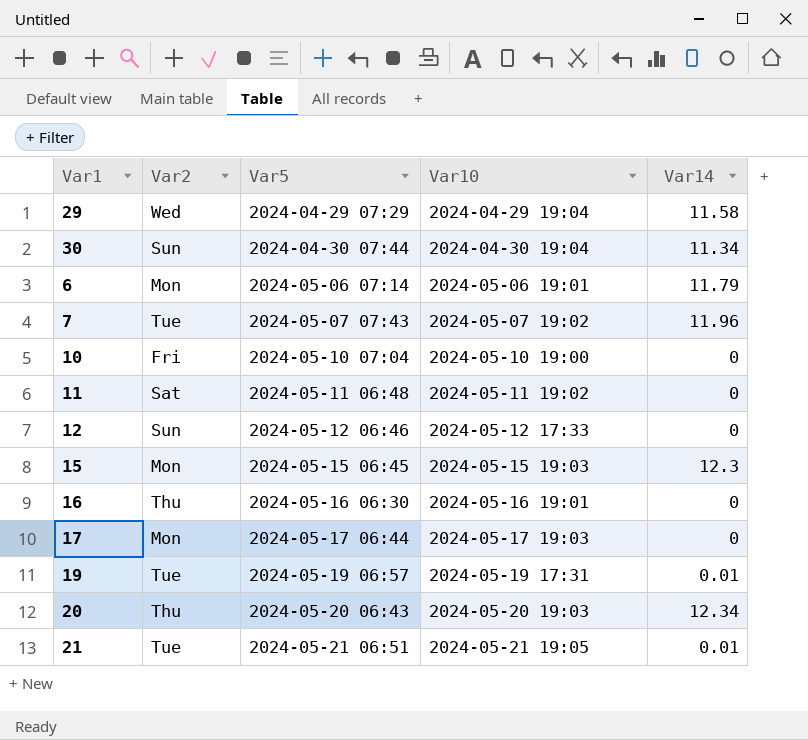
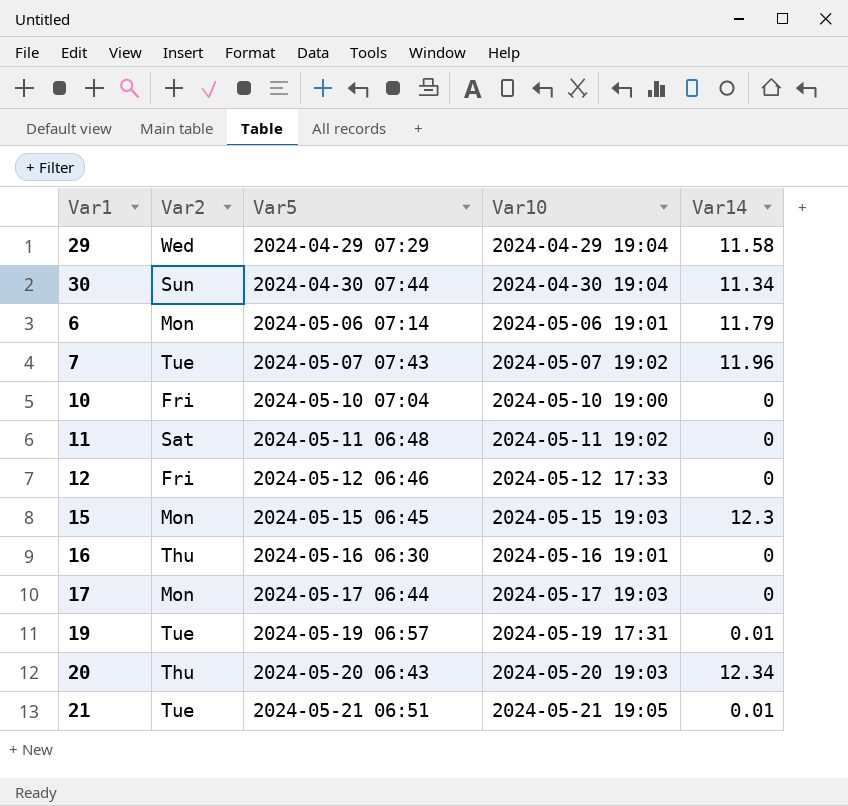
12 | Var2: Sun -> Fri

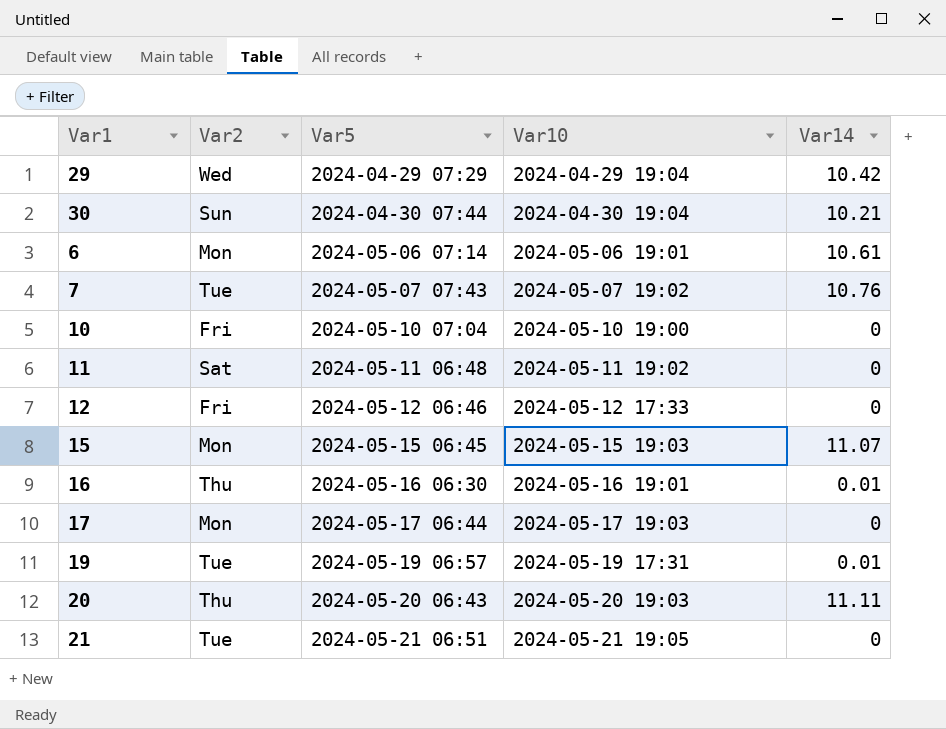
29 | Var14: 11.58 -> 10.42
30 | Var14: 11.34 -> 10.21
6 | Var14: 11.79 -> 10.61
7 | Var14: 11.96 -> 10.76
15 | Var14: 12.3 -> 11.07
16 | Var14: 0 -> 0.01
20 | Var14: 12.34 -> 11.11
21 | Var14: 0.01 -> 0

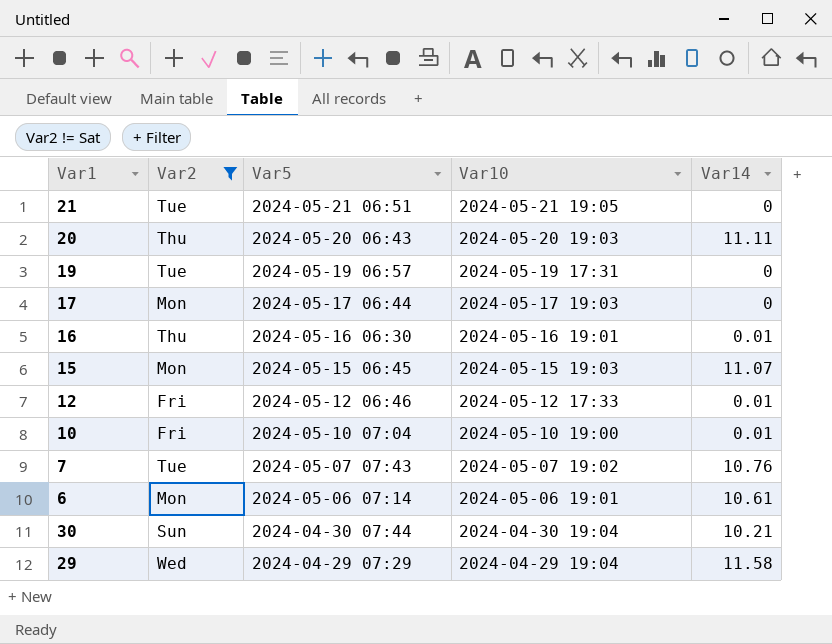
filter: none -> Var2 != Sat
row order: Var5 ascending -> Var5 descending
19 | Var14: 0.01 -> 0
12 | Var14: 0 -> 0.01
10 | Var14: 0 -> 0.01
29 | Var14: 10.42 -> 11.58

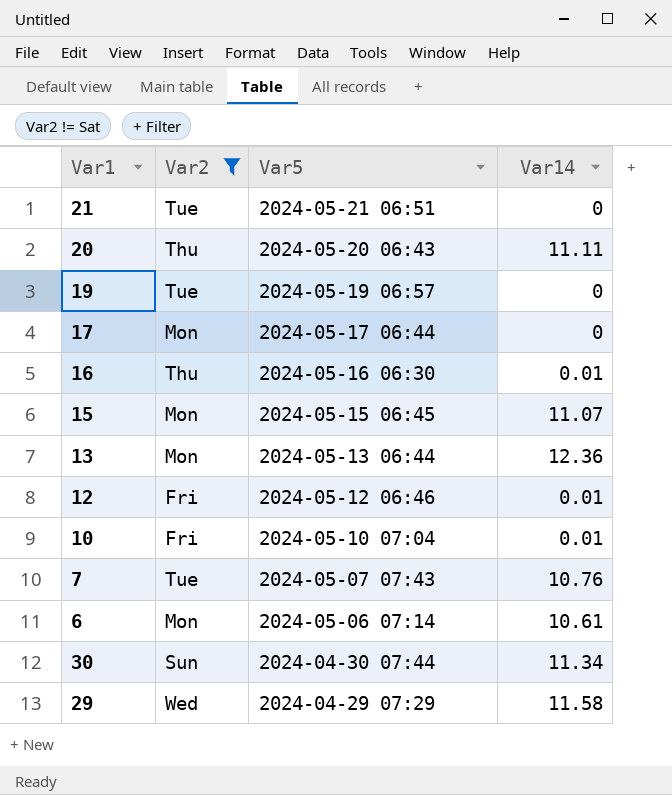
column Var10 | position: 4 -> none
row 13: none -> Mon | 2024-05-13 06:44 | 12.36
30 | Var14: 10.21 -> 11.34

